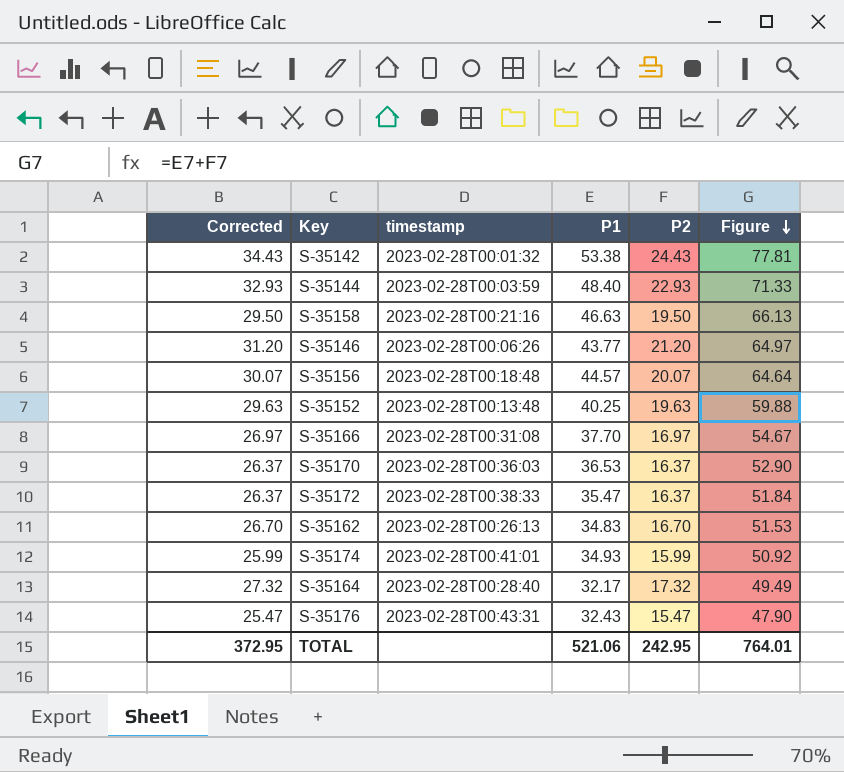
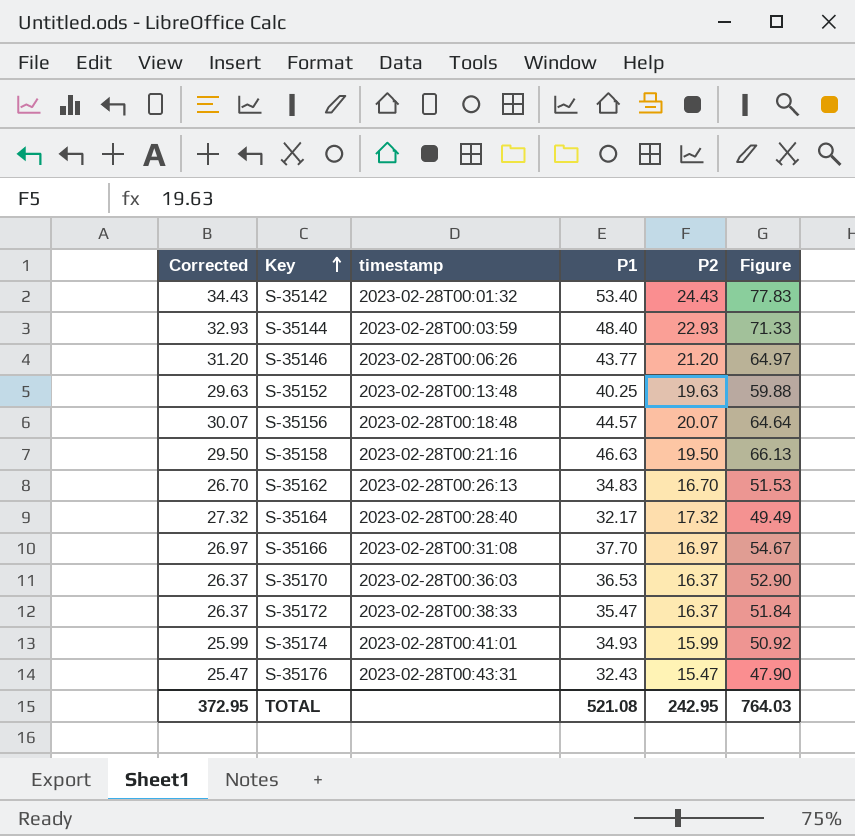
row order: Figure descending -> Key ascending
S-35142 | P1: 53.38 -> 53.40
S-35142 | Figure: 77.81 -> 77.83
TOTAL | P1: 521.06 -> 521.08
TOTAL | Figure: 764.01 -> 764.03

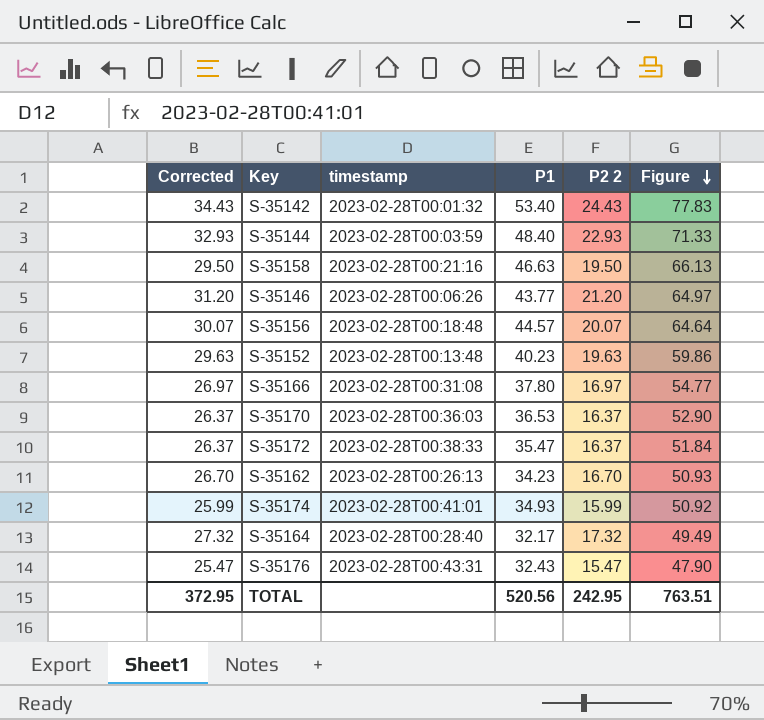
row order: Key ascending -> Figure descending
column name: P2 -> P2 2
S-35152 | P1: 40.25 -> 40.23
S-35152 | Figure: 59.88 -> 59.86
S-35166 | P1: 37.70 -> 37.80
S-35166 | Figure: 54.67 -> 54.77
S-35162 | P1: 34.83 -> 34.23
S-35162 | Figure: 51.53 -> 50.93
TOTAL | P1: 521.08 -> 520.56
TOTAL | Figure: 764.03 -> 763.51

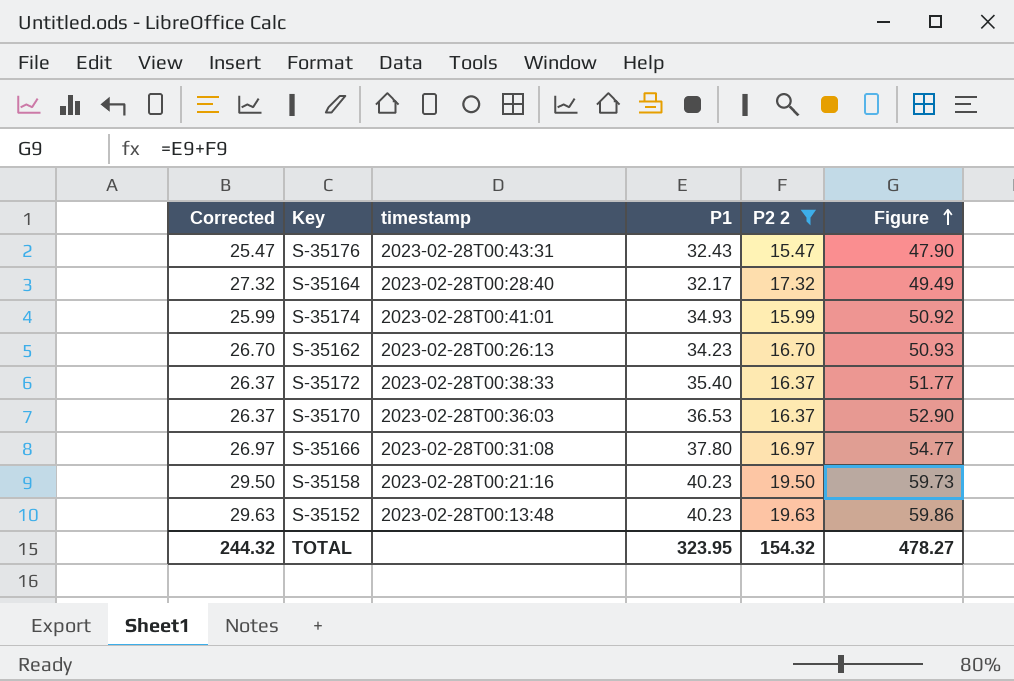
filter: none -> P2 2 <= 19.63
row order: Figure descending -> Figure ascending
S-35172 | P1: 35.47 -> 35.40
S-35172 | Figure: 51.84 -> 51.77
S-35158 | P1: 46.63 -> 40.23
S-35158 | Figure: 66.13 -> 59.73
TOTAL | Corrected: 372.95 -> 244.32
TOTAL | P1: 520.56 -> 323.95
TOTAL | P2 2: 242.95 -> 154.32
TOTAL | Figure: 763.51 -> 478.27

